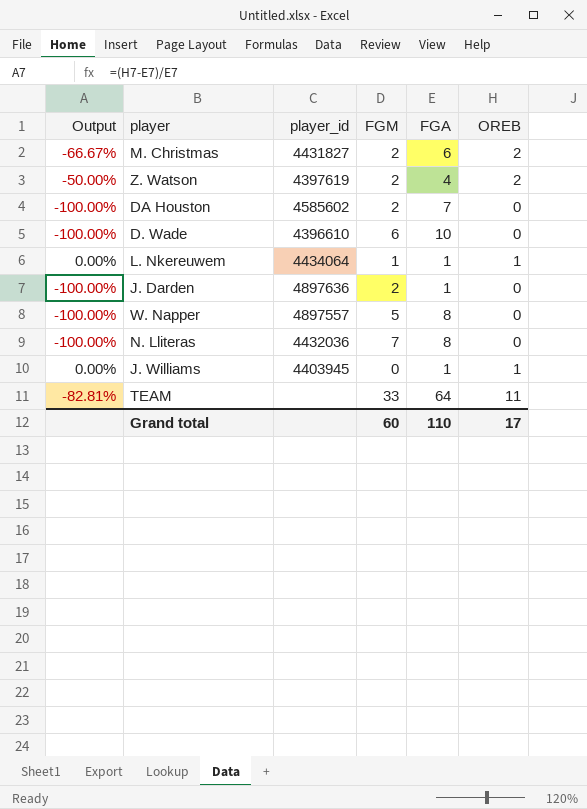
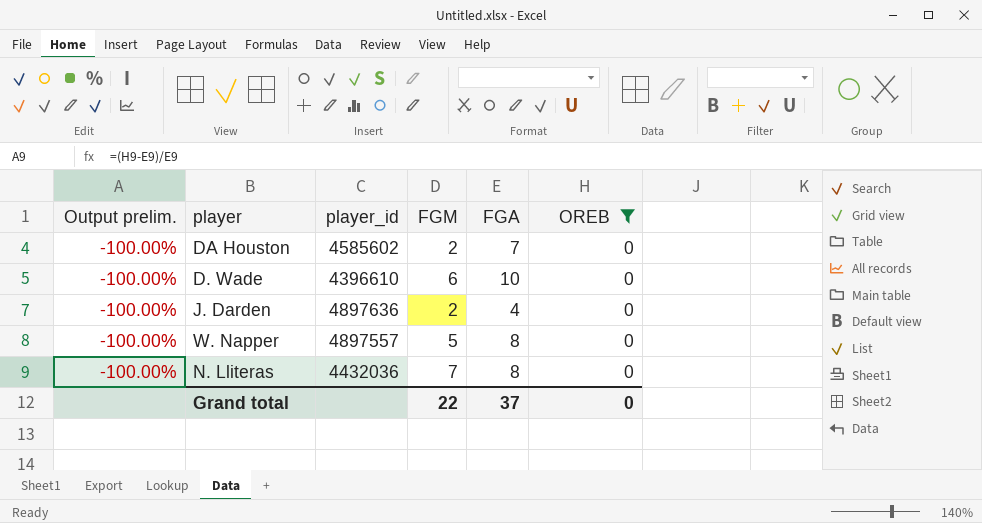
filter: none -> OREB = 0
column name: Output -> Output prelim.
J. Darden | FGA: 1 -> 4
Grand total | FGM: 60 -> 22
Grand total | FGA: 110 -> 37
Grand total | OREB: 17 -> 0

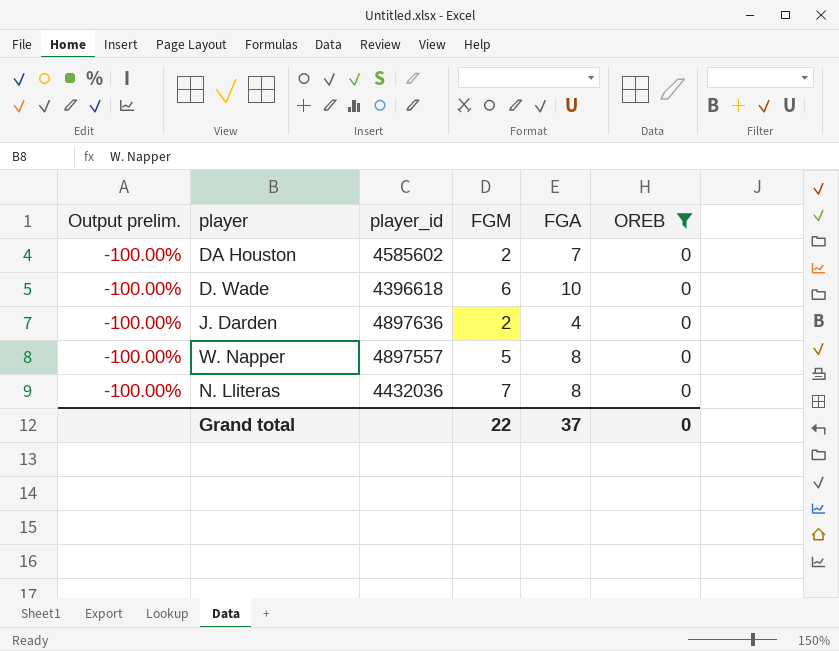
D. Wade | player_id: 4396610 -> 4396618

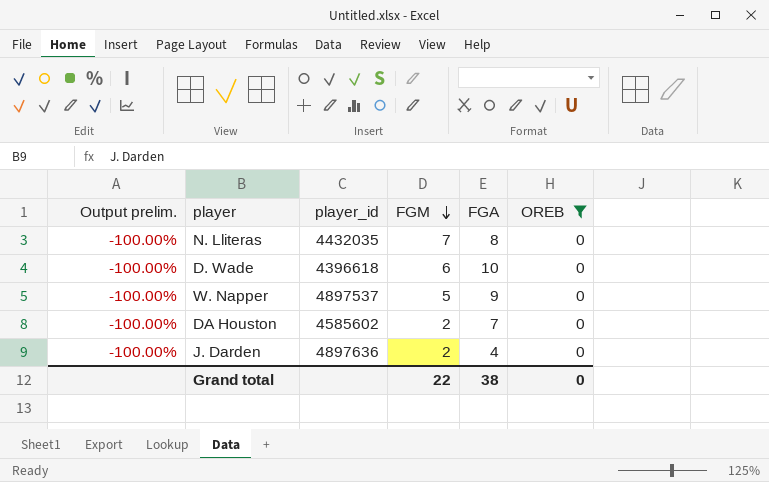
row order: none -> FGM descending
N. Lliteras | player_id: 4432036 -> 4432035
W. Napper | player_id: 4897557 -> 4897537
W. Napper | FGA: 8 -> 9
Grand total | FGA: 37 -> 38

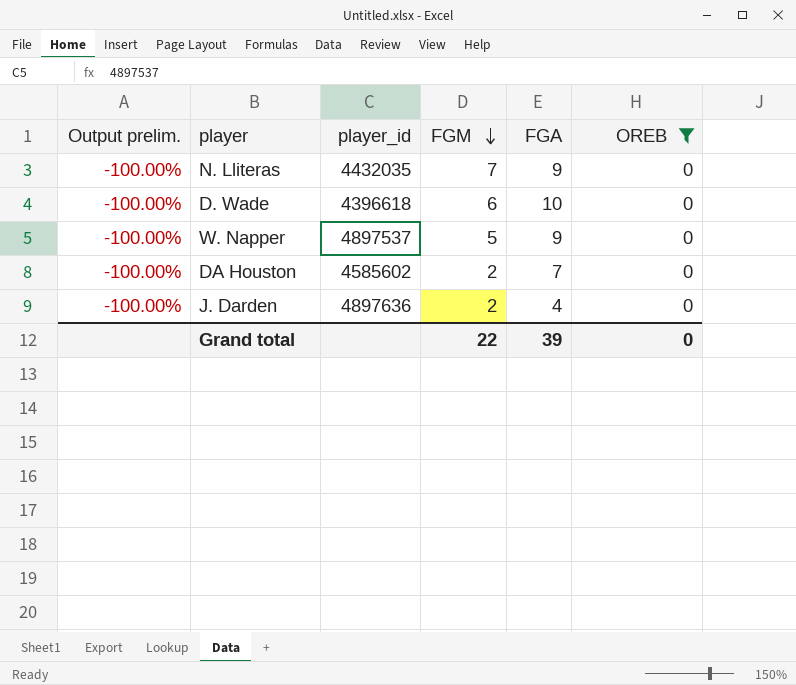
N. Lliteras | FGA: 8 -> 9
Grand total | FGA: 38 -> 39

